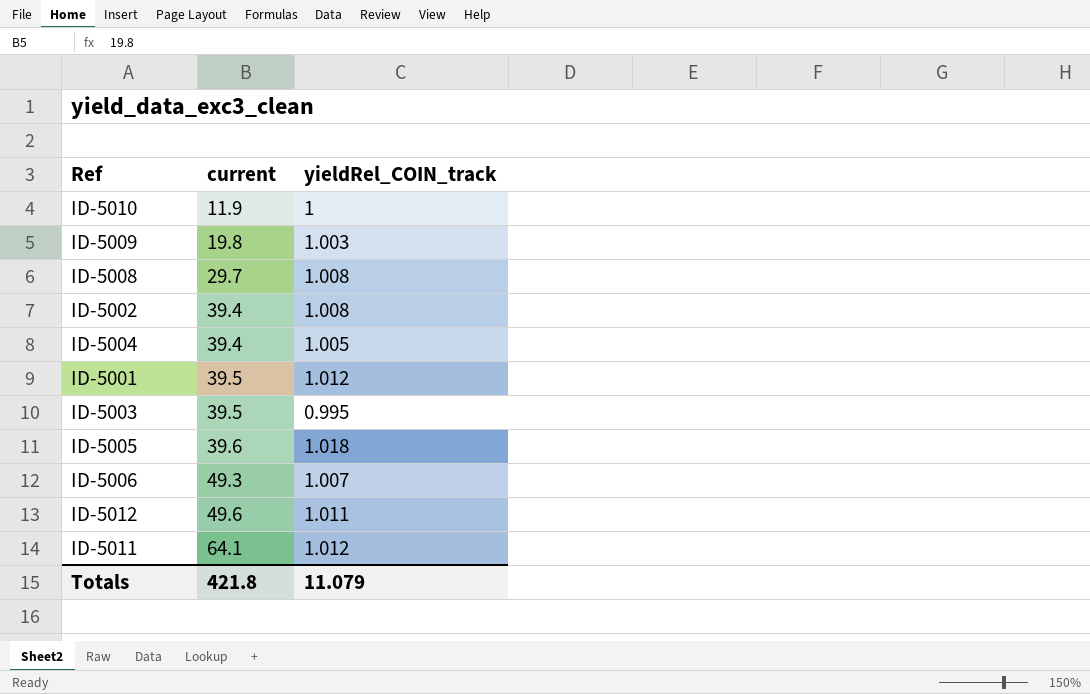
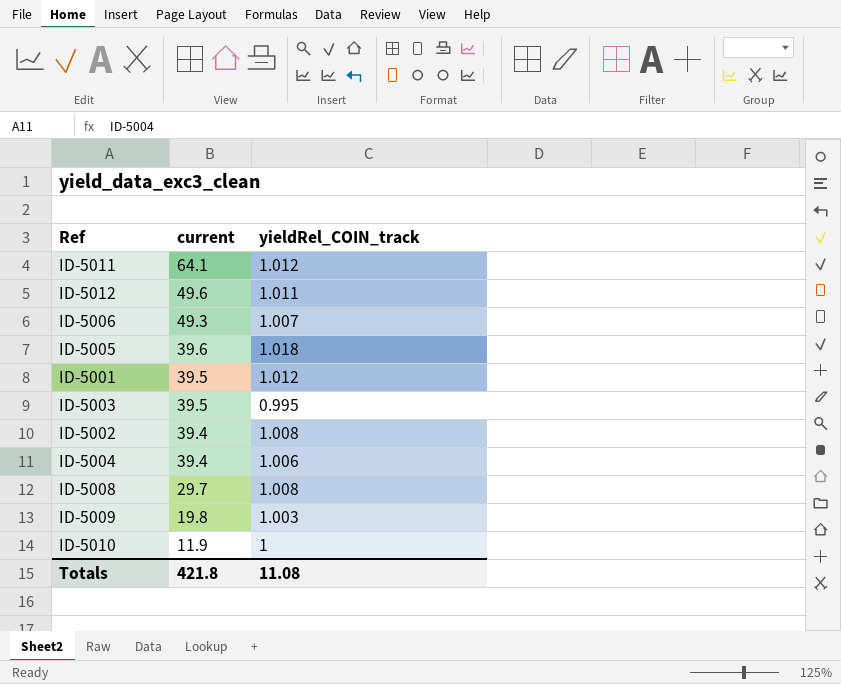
row order: current ascending -> current descending
ID-5004 | yieldRel_COIN_track: 1.005 -> 1.006
Totals | yieldRel_COIN_track: 11.079 -> 11.08

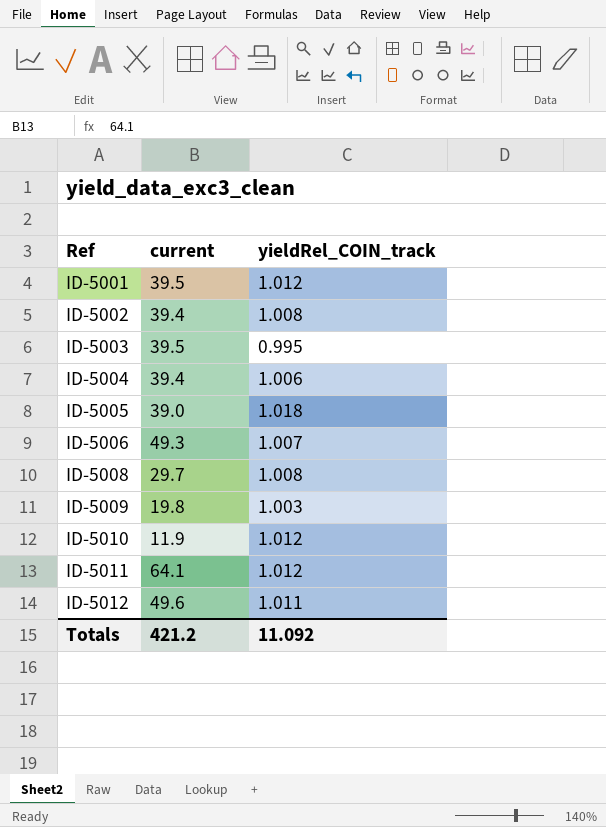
row order: current descending -> Ref ascending
ID-5005 | current: 39.6 -> 39.0
ID-5010 | yieldRel_COIN_track: 1 -> 1.012
Totals | current: 421.8 -> 421.2
Totals | yieldRel_COIN_track: 11.08 -> 11.092

